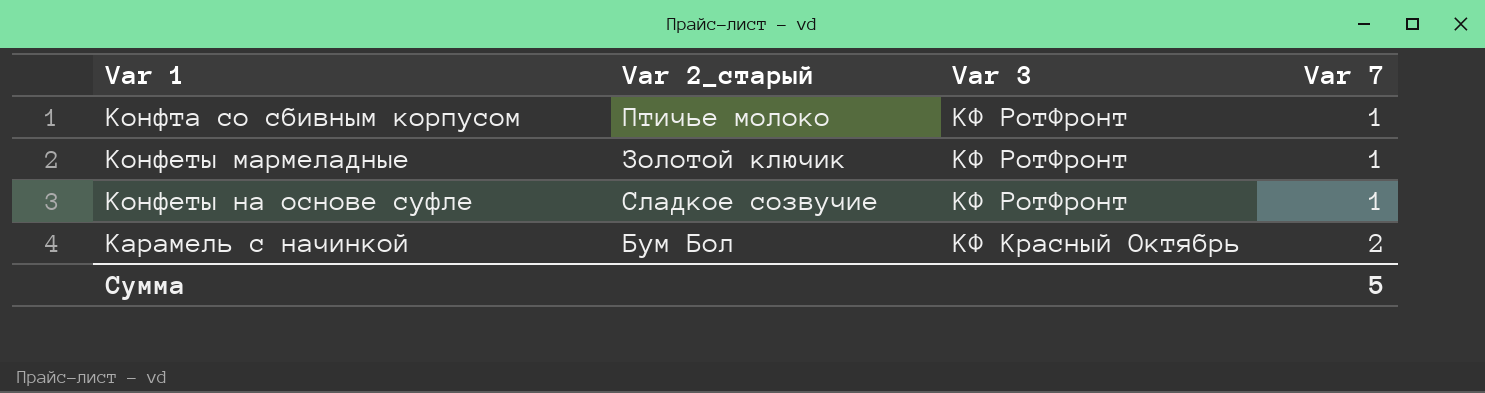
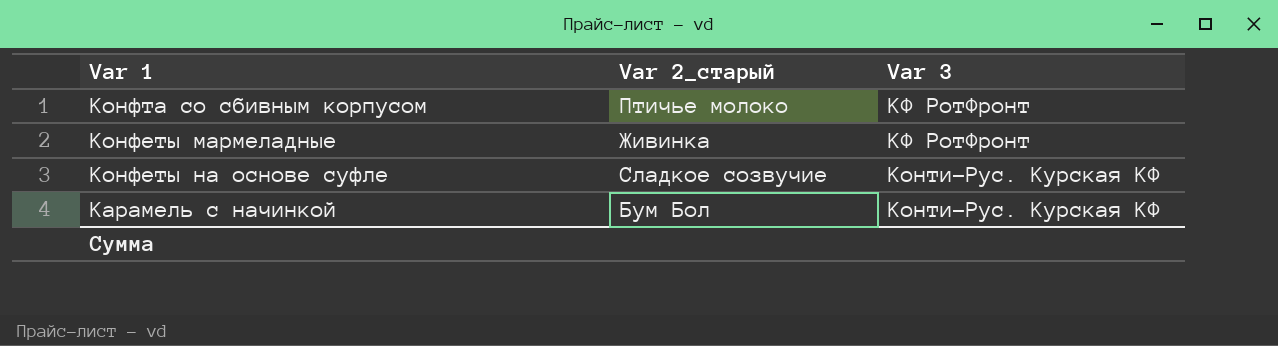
column Var 7 | position: 4 -> none
Конфеты мармеладные | Var 2_старый: Золотой ключик -> Живинка
Конфеты на основе суфле | Var 3: КФ РотФронт -> Конти-Рус. Курская КФ
Карамель с начинкой | Var 3: КФ Красный Октябрь -> Конти-Рус. Курская КФ

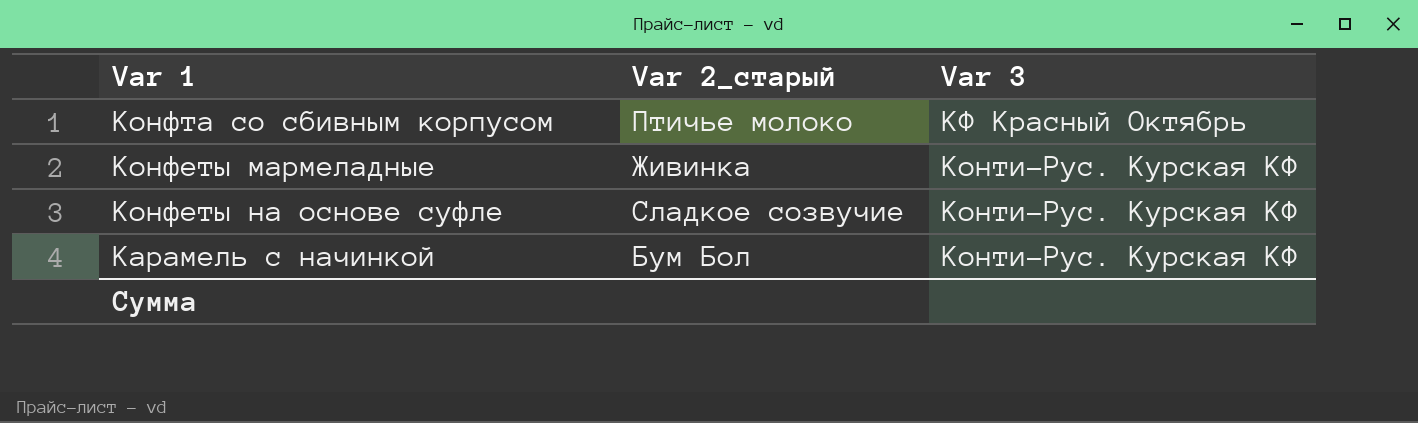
Конфта со сбивным корпусом | Var 3: КФ РотФронт -> КФ Красный Октябрь
Конфеты мармеладные | Var 3: КФ РотФронт -> Конти-Рус. Курская КФ

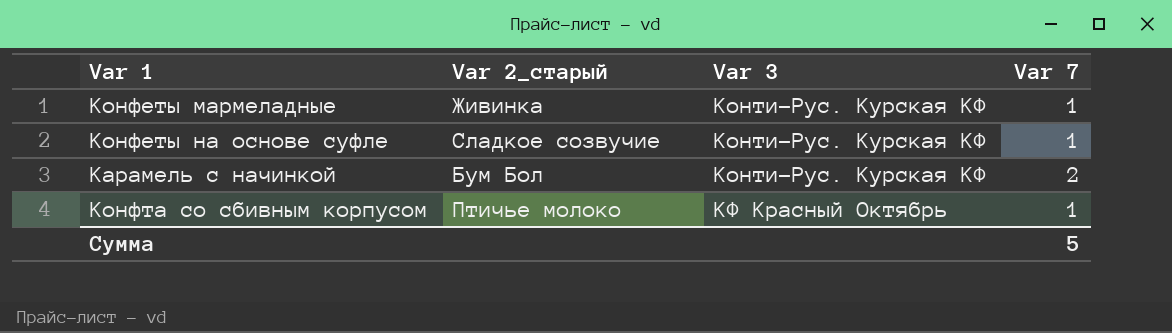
row order: Var 3 descending -> Var 3 ascending
column Var 7 | position: none -> 4

